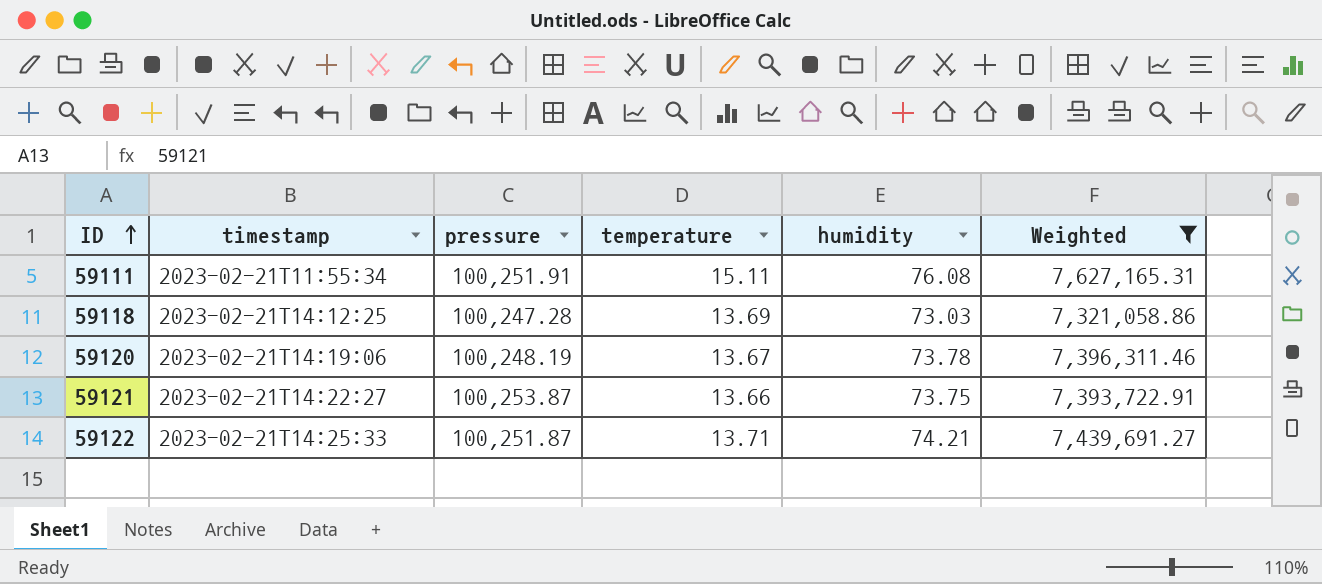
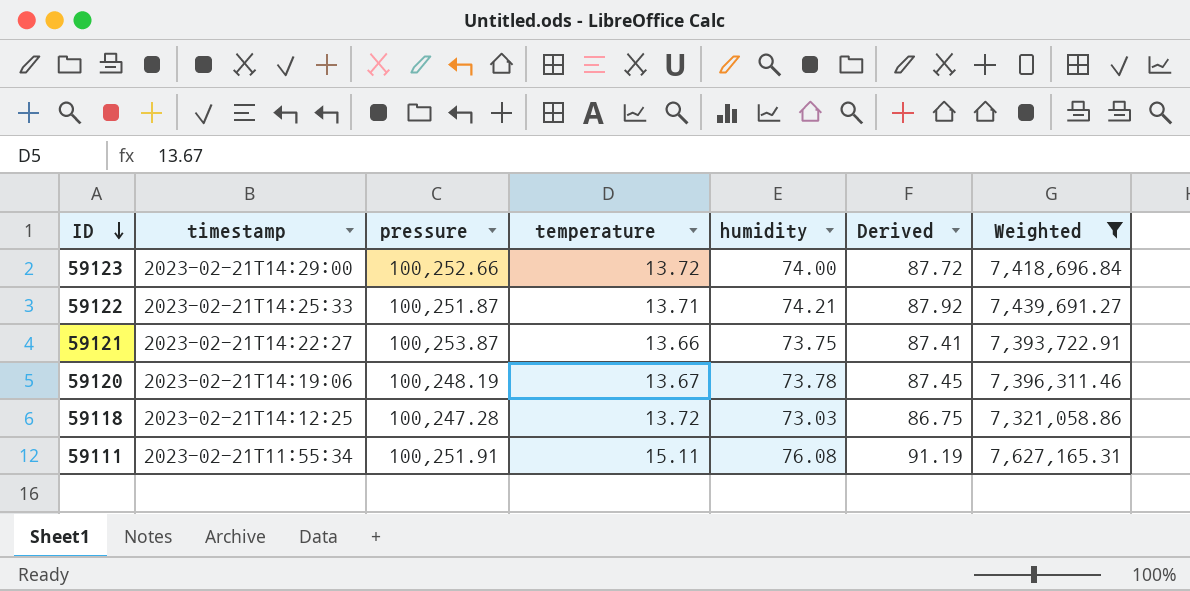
row order: ID ascending -> ID descending
column Derived | formula: none -> [temperature] + [humidity]
row 59123: none -> 2023-02-21T14:29:00 | 100,252.66 | 13.72 | 74.00 | 87.72 | 7,418,696.84
59118 | temperature: 13.69 -> 13.72

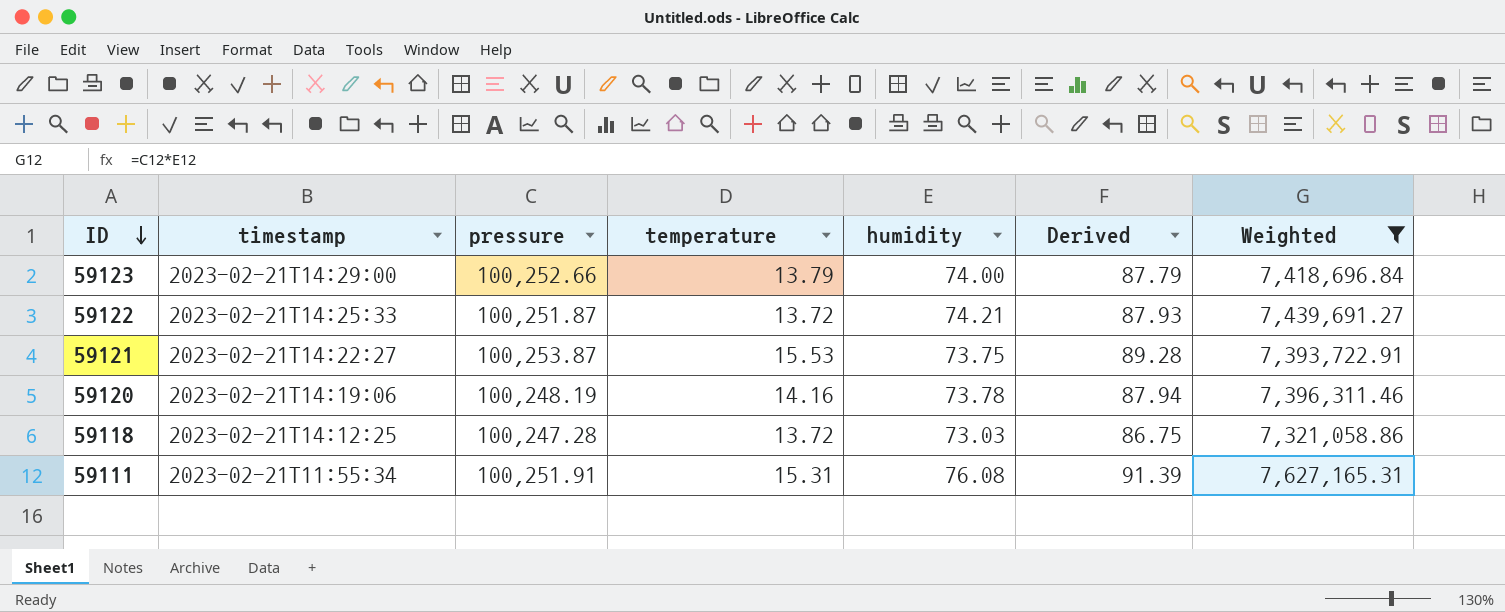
59123 | temperature: 13.72 -> 13.79
59123 | Derived: 87.72 -> 87.79
59122 | temperature: 13.71 -> 13.72
59122 | Derived: 87.92 -> 87.93
59121 | temperature: 13.66 -> 15.53
59121 | Derived: 87.41 -> 89.28
59120 | temperature: 13.67 -> 14.16
59120 | Derived: 87.45 -> 87.94
59111 | temperature: 15.11 -> 15.31
59111 | Derived: 91.19 -> 91.39

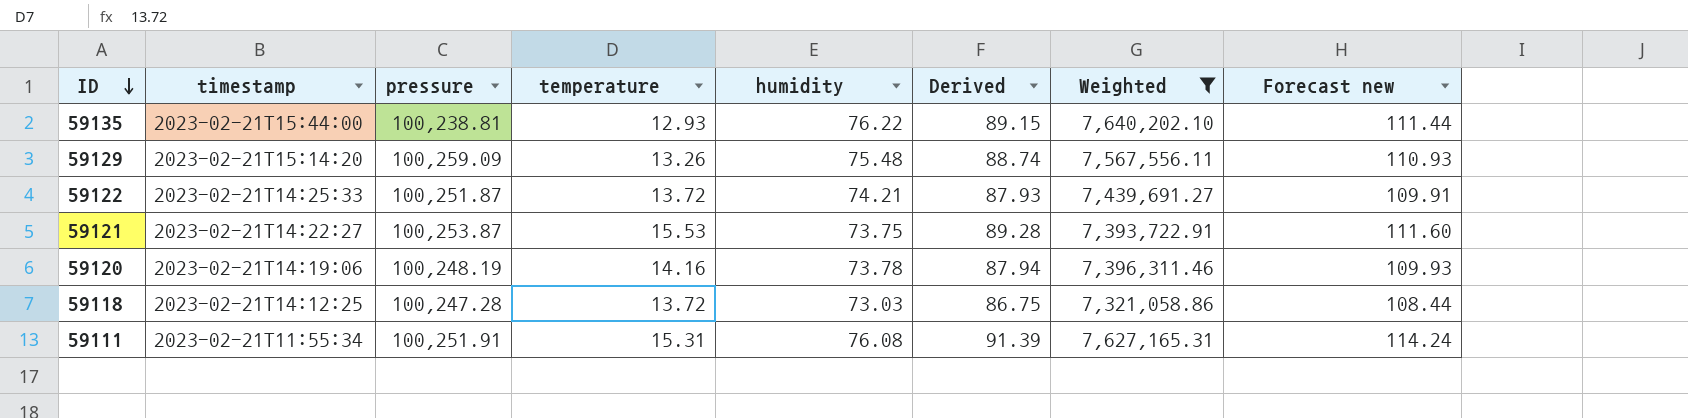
column Forecast new | formula: none -> [Derived] * 1.25
row 59123: 2023-02-21T14:29:00 | 100,252.66 | 13.79 | 74.00 | 87.79 | 7,418,696.84 -> none
row 59135: none -> 2023-02-21T15:44:00 | 100,238.81 | 12.93 | 76.22 | 89.15 | 7,640,202.10 | 111.44
row 59129: none -> 2023-02-21T15:14:20 | 100,259.09 | 13.26 | 75.48 | 88.74 | 7,567,556.11 | 110.93

